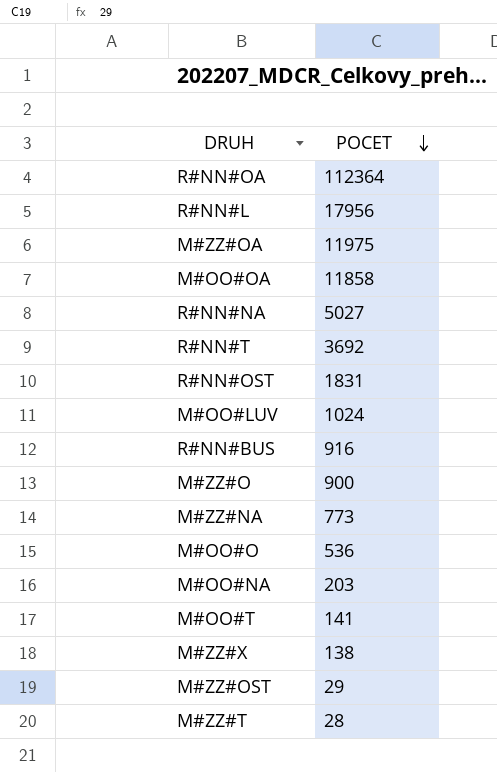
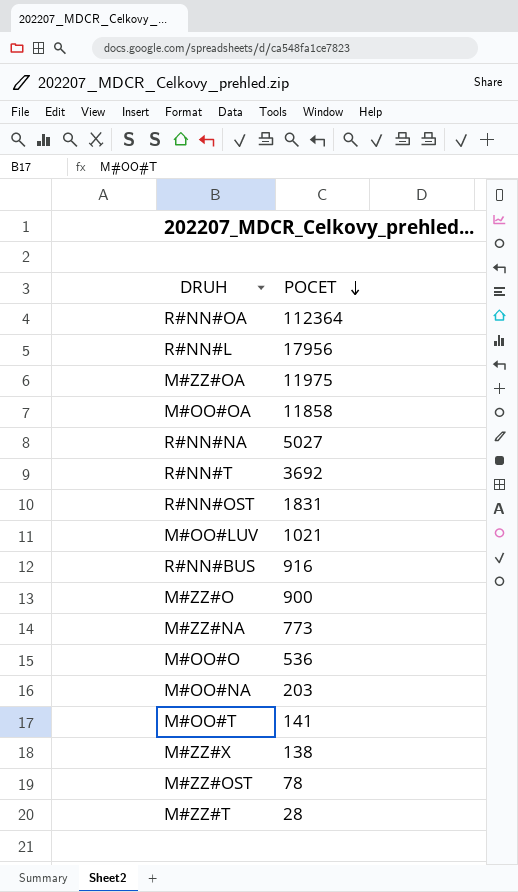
M#OO#LUV | POCET: 1024 -> 1021
M#ZZ#OST | POCET: 29 -> 78

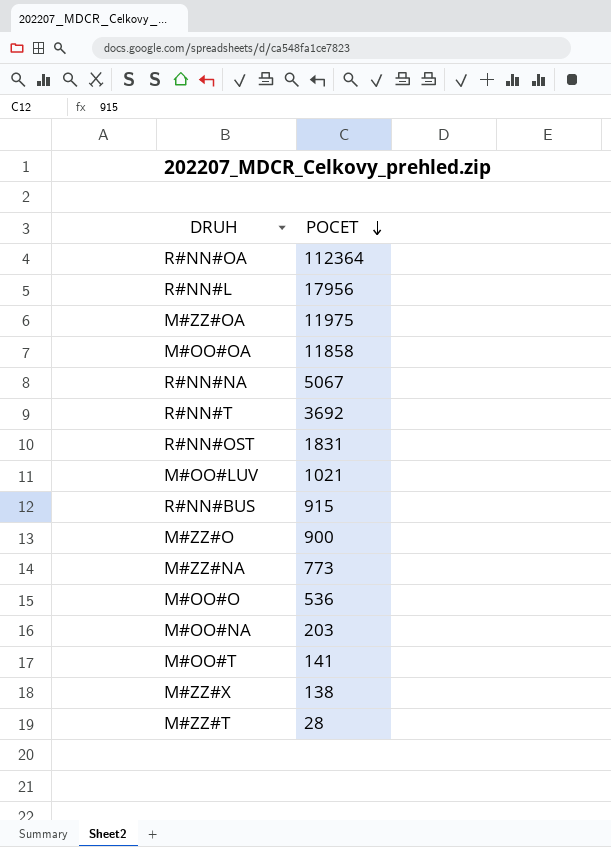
row M#ZZ#OST: 78 -> none
R#NN#NA | POCET: 5027 -> 5067
R#NN#BUS | POCET: 916 -> 915

